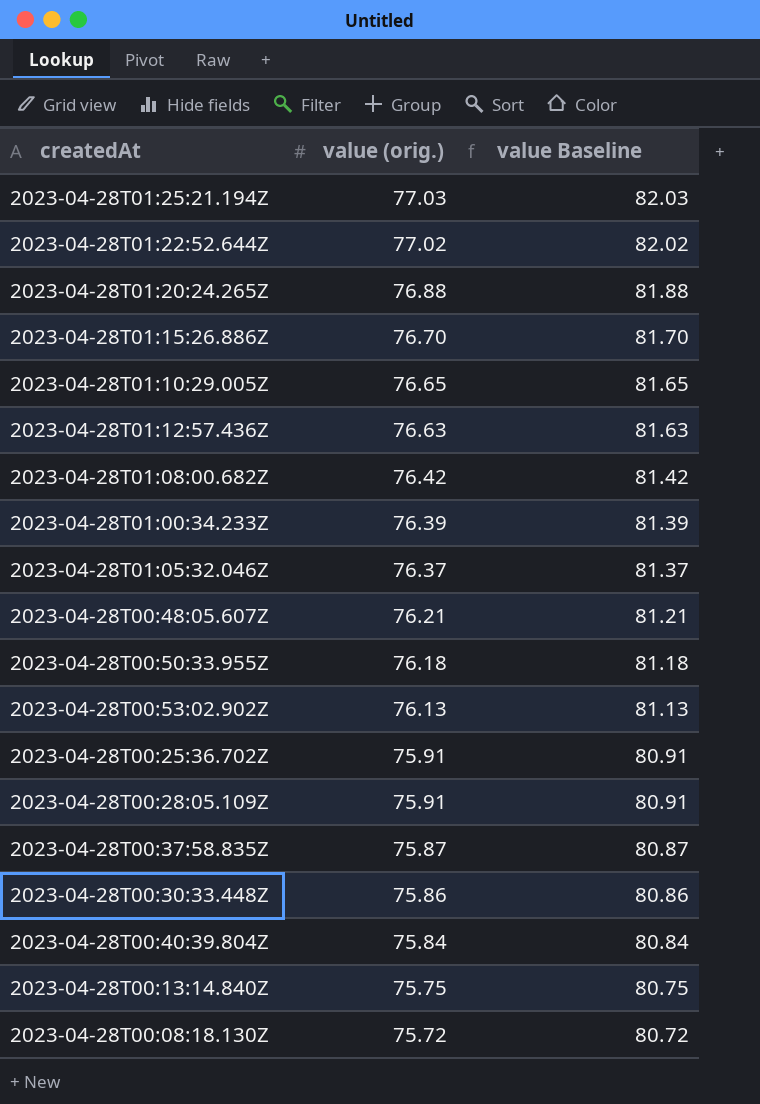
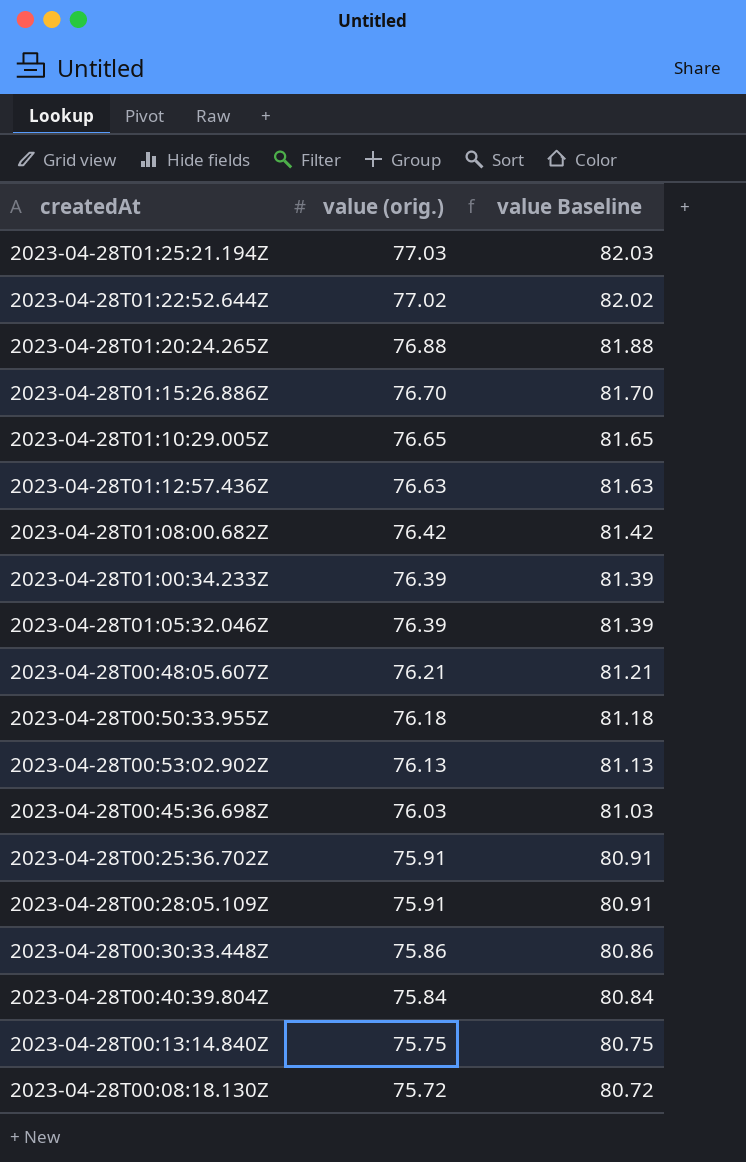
row 2023-04-28T00:37:58.835Z: 75.87 | 80.87 -> none
2023-04-28T01:05:32.046Z | value (orig.): 76.37 -> 76.39
2023-04-28T01:05:32.046Z | value Baseline: 81.37 -> 81.39
row 2023-04-28T00:45:36.698Z: none -> 76.03 | 81.03

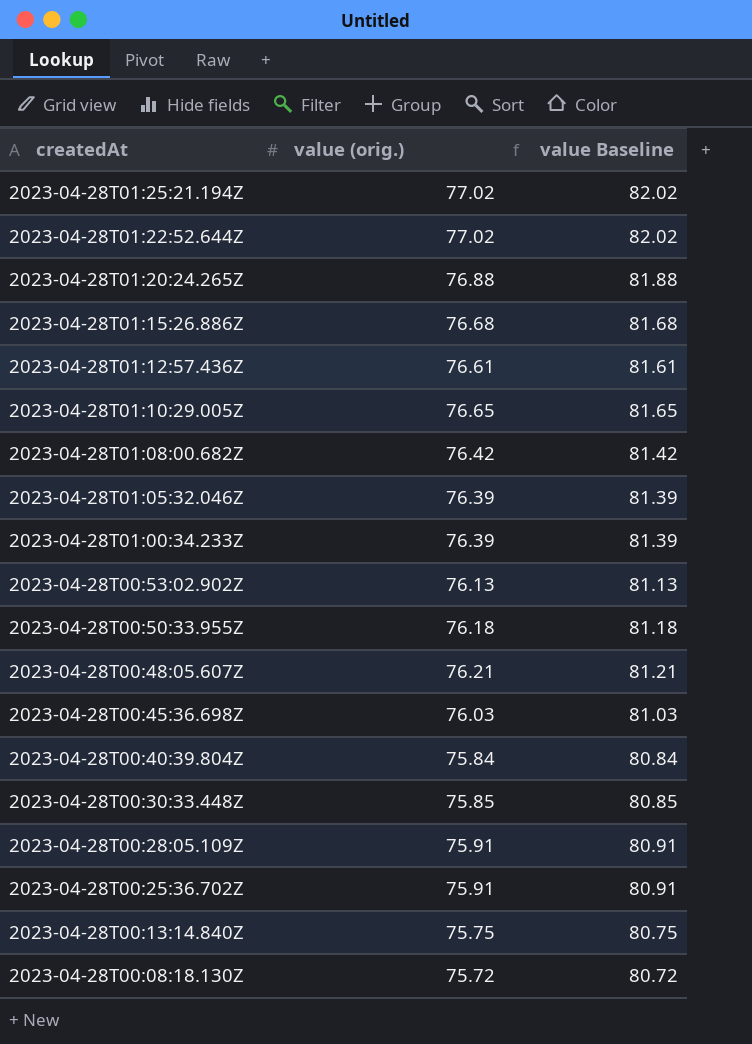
row order: value (orig.) descending -> createdAt descending
2023-04-28T01:25:21.194Z | value (orig.): 77.03 -> 77.02
2023-04-28T01:25:21.194Z | value Baseline: 82.03 -> 82.02
2023-04-28T01:15:26.886Z | value (orig.): 76.70 -> 76.68
2023-04-28T01:15:26.886Z | value Baseline: 81.70 -> 81.68
2023-04-28T01:12:57.436Z | value (orig.): 76.63 -> 76.61
2023-04-28T01:12:57.436Z | value Baseline: 81.63 -> 81.61
2023-04-28T00:30:33.448Z | value (orig.): 75.86 -> 75.85
2023-04-28T00:30:33.448Z | value Baseline: 80.86 -> 80.85

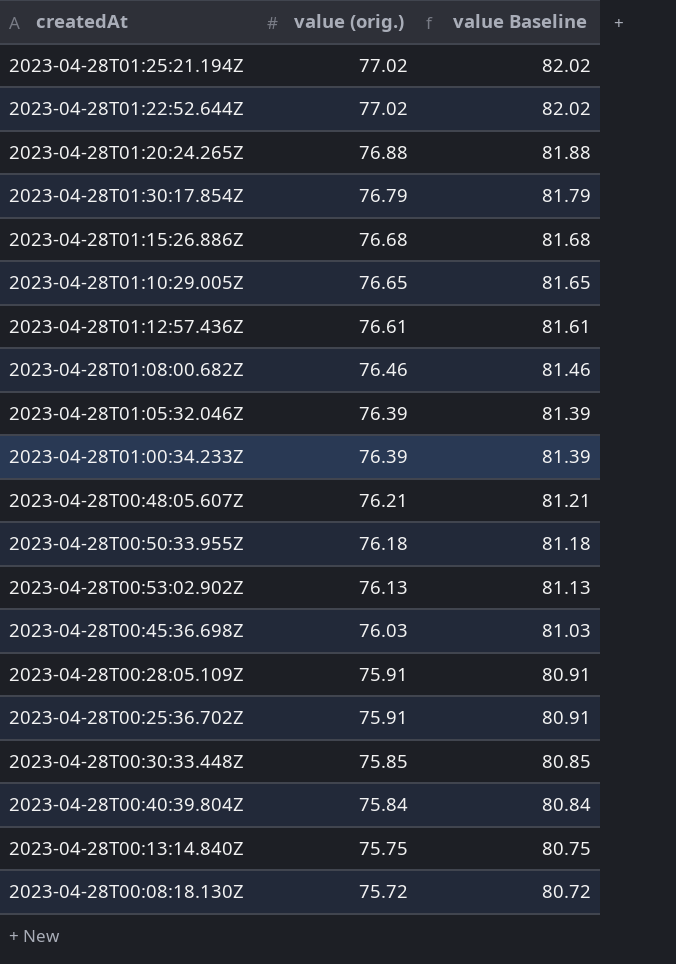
row order: createdAt descending -> value (orig.) descending
row 2023-04-28T01:30:17.854Z: none -> 76.79 | 81.79
2023-04-28T01:08:00.682Z | value (orig.): 76.42 -> 76.46
2023-04-28T01:08:00.682Z | value Baseline: 81.42 -> 81.46

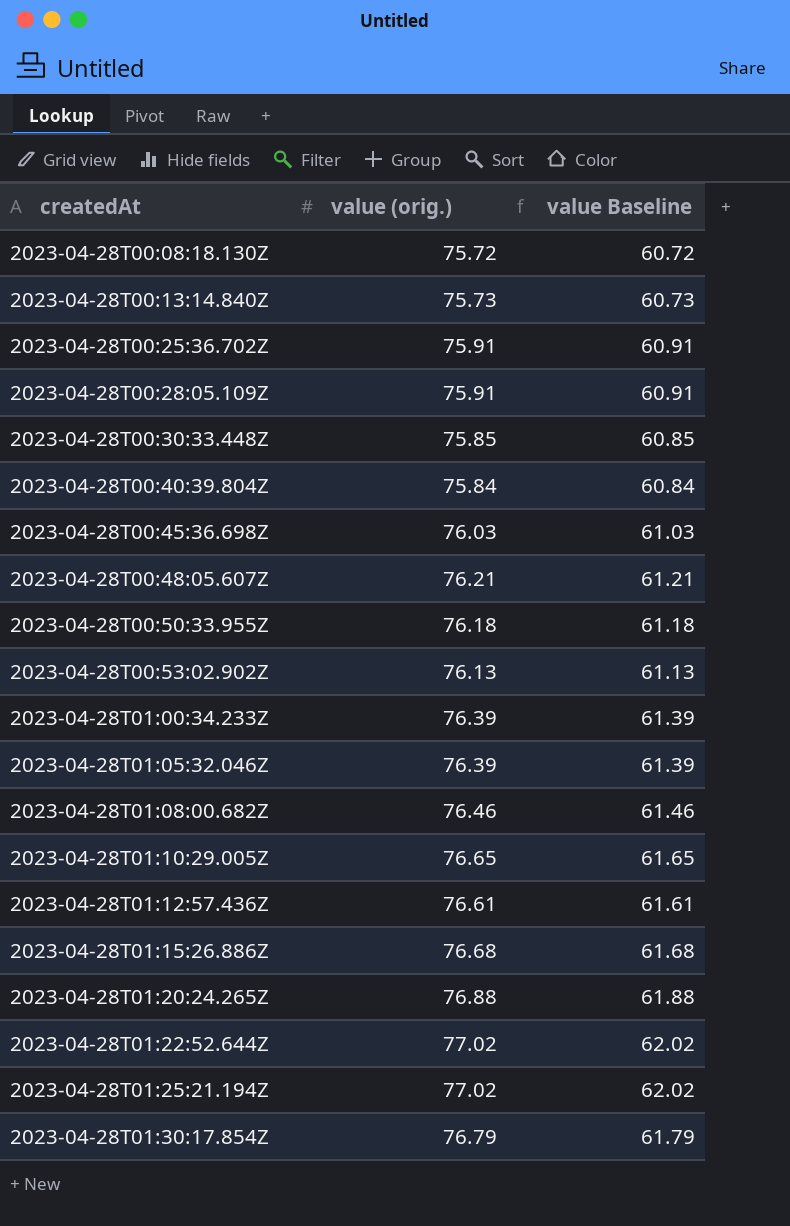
row order: value (orig.) descending -> createdAt ascending
column value Baseline | formula: [value (orig.)] + 5 -> [value (orig.)] - 15
2023-04-28T00:13:14.840Z | value (orig.): 75.75 -> 75.73

